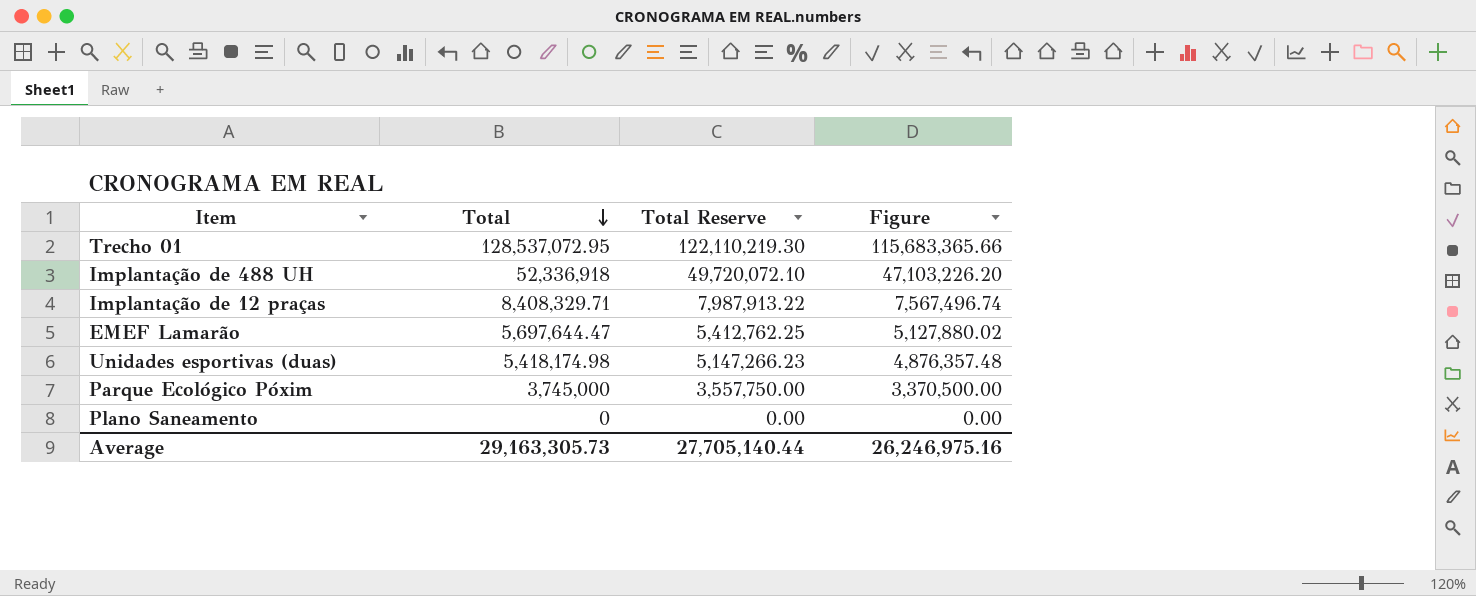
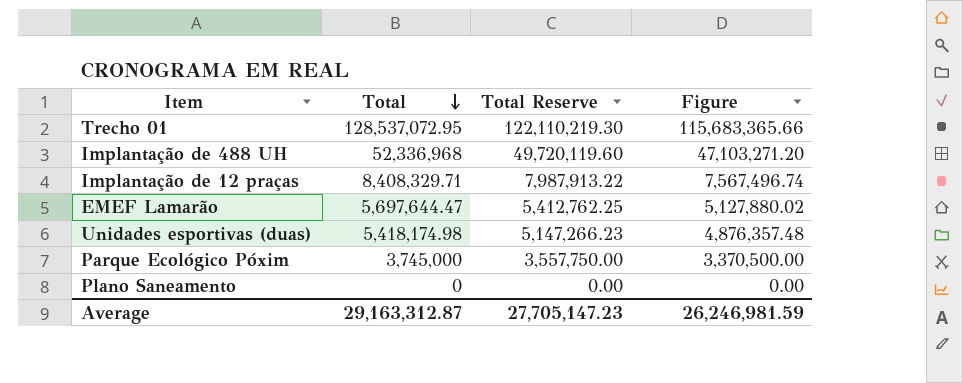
Implantação de 488 UH | Total: 52,336,918 -> 52,336,968
Implantação de 488 UH | Total Reserve: 49,720,072.10 -> 49,720,119.60
Implantação de 488 UH | Figure: 47,103,226.20 -> 47,103,271.20
Average | Total: 29,163,305.73 -> 29,163,312.87
Average | Total Reserve: 27,705,140.44 -> 27,705,147.23
Average | Figure: 26,246,975.16 -> 26,246,981.59

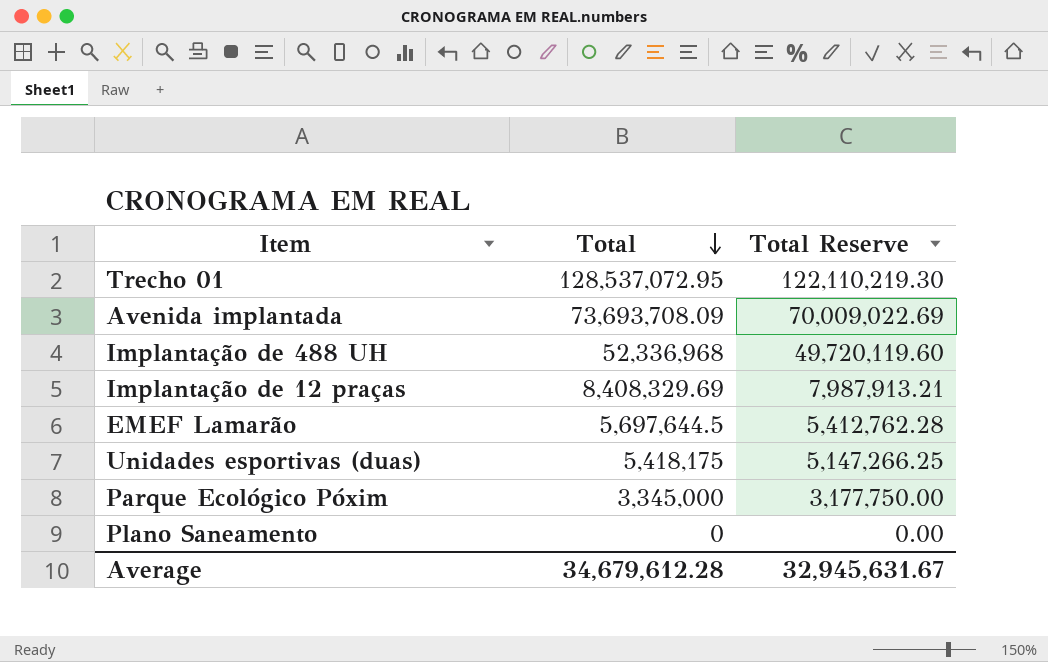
column Figure | formula: [Total] * 0.9 -> none
row Avenida implantada: none -> 73,693,708.09 | 70,009,022.69
Implantação de 12 praças | Total: 8,408,329.71 -> 8,408,329.69
Implantação de 12 praças | Total Reserve: 7,987,913.22 -> 7,987,913.21
EMEF Lamarão | Total: 5,697,644.47 -> 5,697,644.5
EMEF Lamarão | Total Reserve: 5,412,762.25 -> 5,412,762.28
Unidades esportivas (duas) | Total: 5,418,174.98 -> 5,418,175
Unidades esportivas (duas) | Total Reserve: 5,147,266.23 -> 5,147,266.25
Parque Ecológico Póxim | Total: 3,745,000 -> 3,345,000
Parque Ecológico Póxim | Total Reserve: 3,557,750.00 -> 3,177,750.00
Average | Total: 29,163,312.87 -> 34,679,612.28
Average | Total Reserve: 27,705,147.23 -> 32,945,631.67

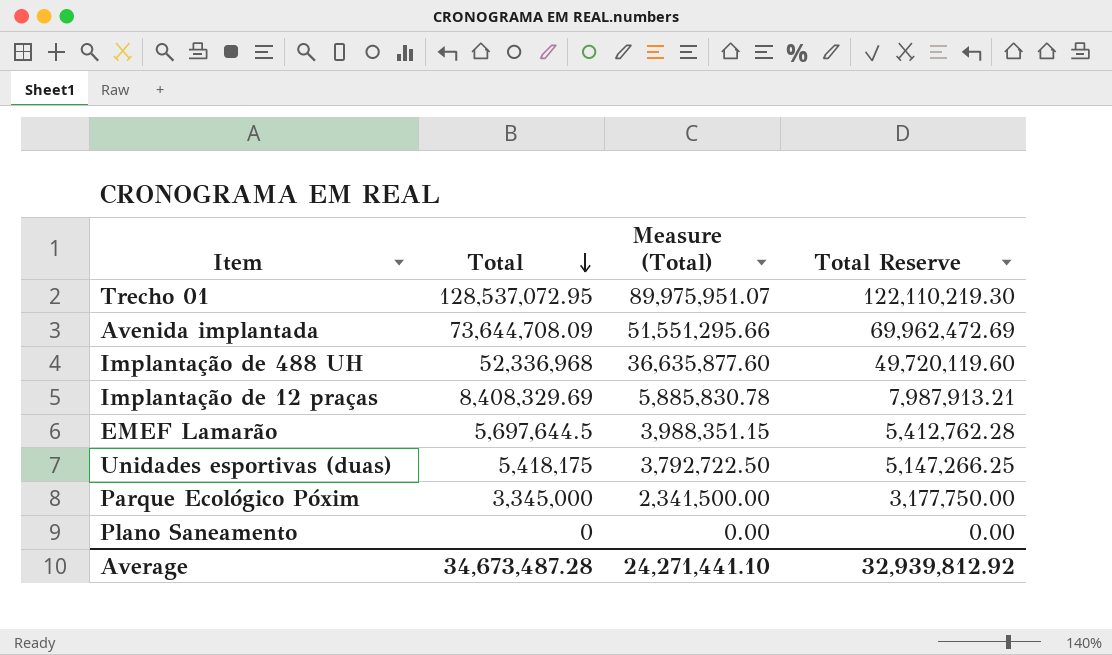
column Measure (Total) | formula: none -> [Total] * 0.7
Avenida implantada | Total: 73,693,708.09 -> 73,644,708.09
Avenida implantada | Total Reserve: 70,009,022.69 -> 69,962,472.69
Average | Total: 34,679,612.28 -> 34,673,487.28
Average | Total Reserve: 32,945,631.67 -> 32,939,812.92

